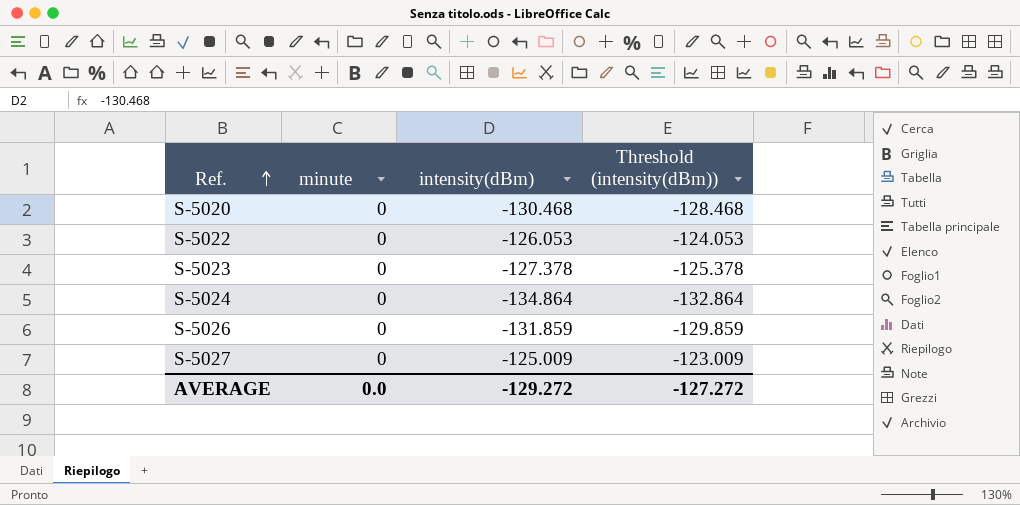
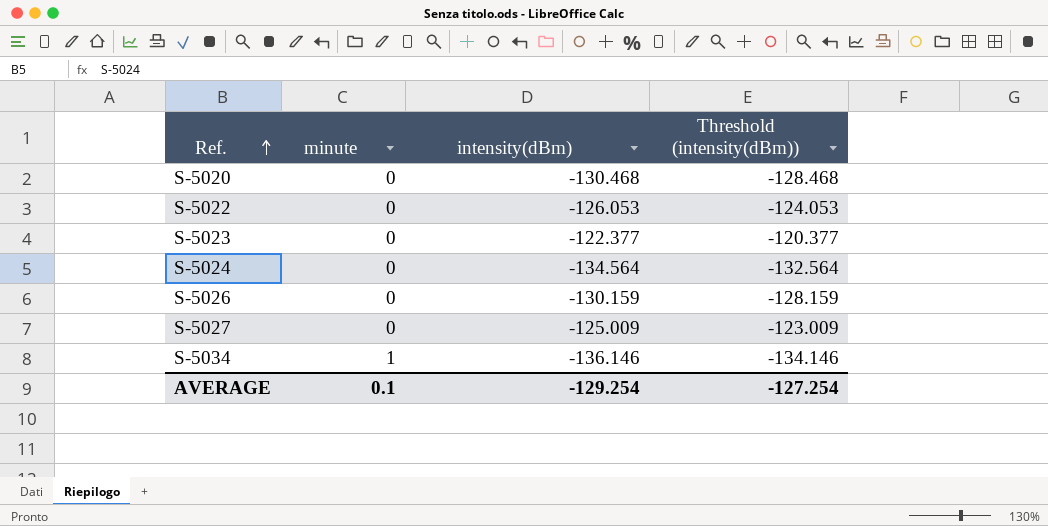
S-5023 | intensity(dBm): -127.378 -> -122.377
S-5023 | Threshold (intensity(dBm)): -125.378 -> -120.377
S-5024 | intensity(dBm): -134.864 -> -134.564
S-5024 | Threshold (intensity(dBm)): -132.864 -> -132.564
S-5026 | intensity(dBm): -131.859 -> -130.159
S-5026 | Threshold (intensity(dBm)): -129.859 -> -128.159
row S-5034: none -> 1 | -136.146 | -134.146
AVERAGE | minute: 0.0 -> 0.1
AVERAGE | intensity(dBm): -129.272 -> -129.254
AVERAGE | Threshold (intensity(dBm)): -127.272 -> -127.254

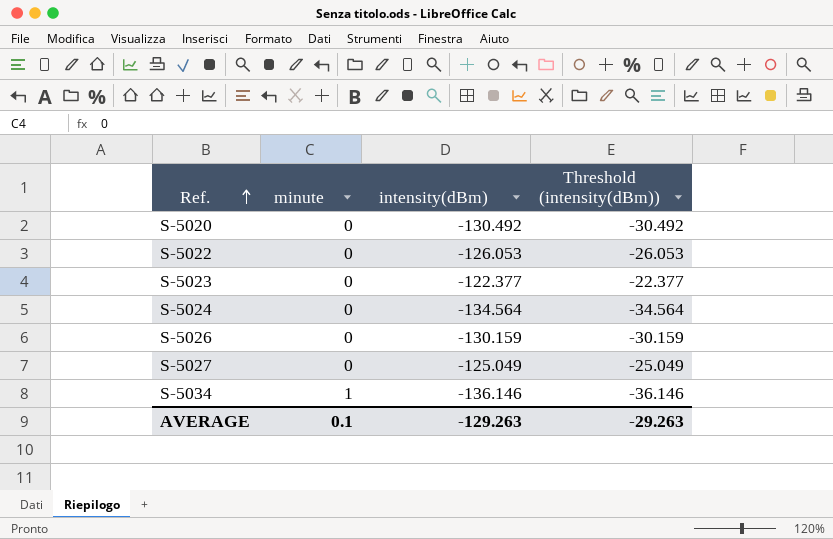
column Threshold (intensity(dBm)) | formula: [intensity(dBm)] + 2 -> [intensity(dBm)] + 100
S-5020 | intensity(dBm): -130.468 -> -130.492
S-5027 | intensity(dBm): -125.009 -> -125.049
AVERAGE | intensity(dBm): -129.254 -> -129.263
AVERAGE | Threshold (intensity(dBm)): -127.254 -> -29.263

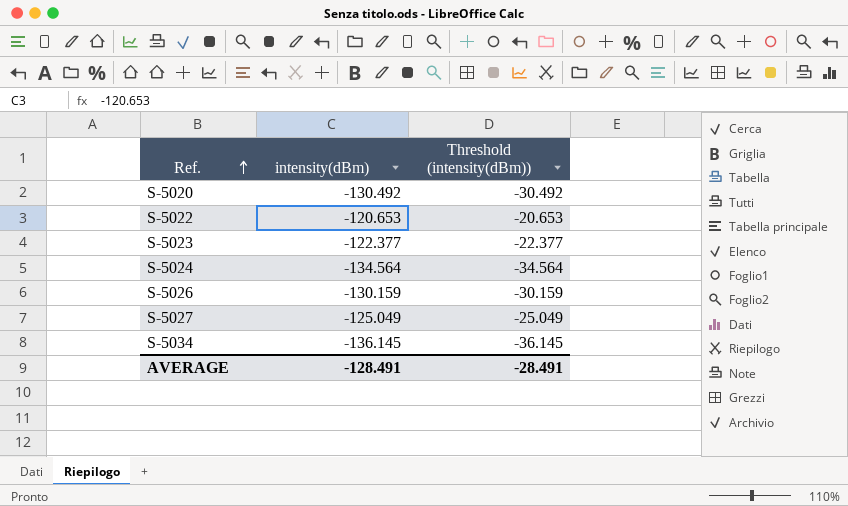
column minute | position: 2 -> none
S-5022 | intensity(dBm): -126.053 -> -120.653
S-5022 | Threshold (intensity(dBm)): -26.053 -> -20.653
S-5034 | intensity(dBm): -136.146 -> -136.145
S-5034 | Threshold (intensity(dBm)): -36.146 -> -36.145
AVERAGE | intensity(dBm): -129.263 -> -128.491
AVERAGE | Threshold (intensity(dBm)): -29.263 -> -28.491

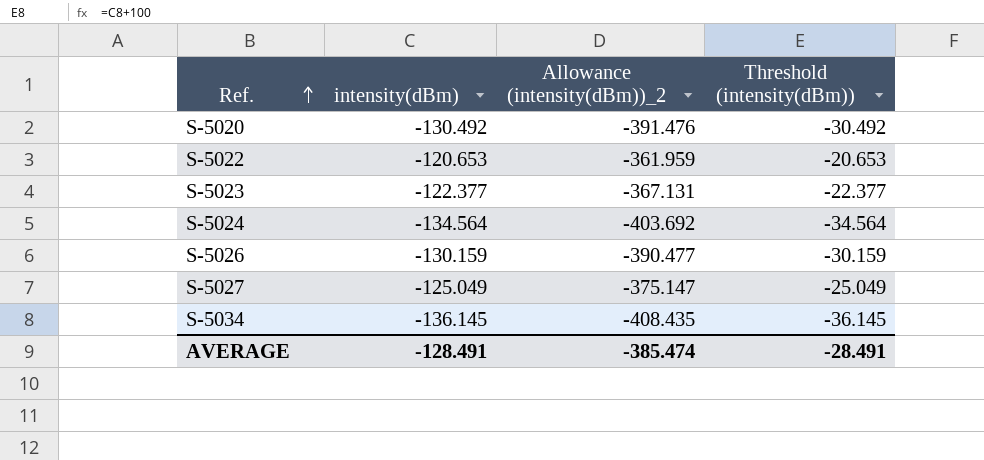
column Allowance (intensity(dBm))_2 | formula: none -> [intensity(dBm)] * 3

